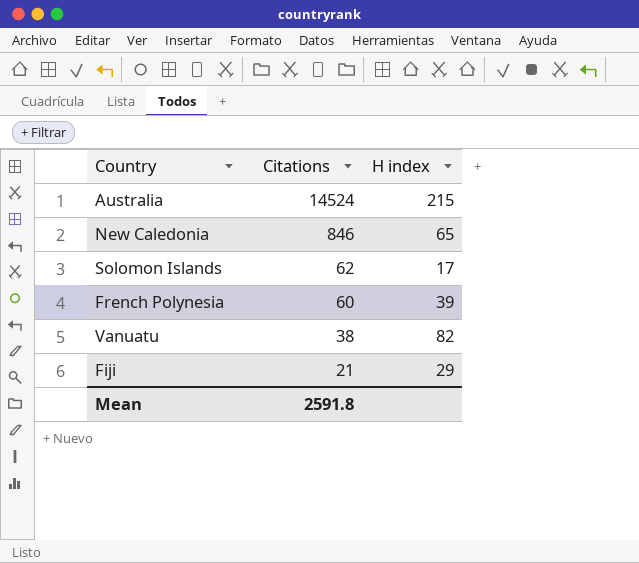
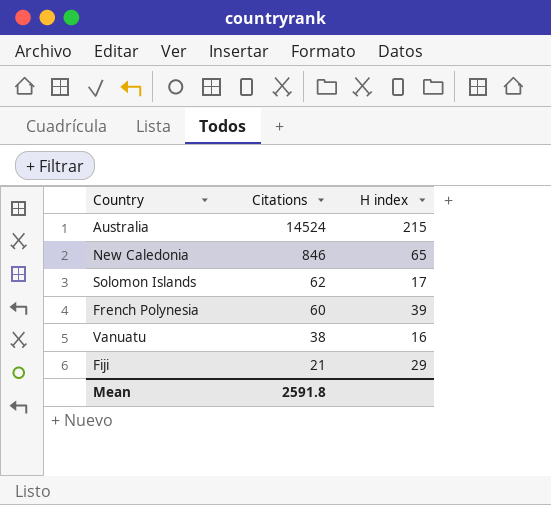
Vanuatu | H index: 82 -> 16

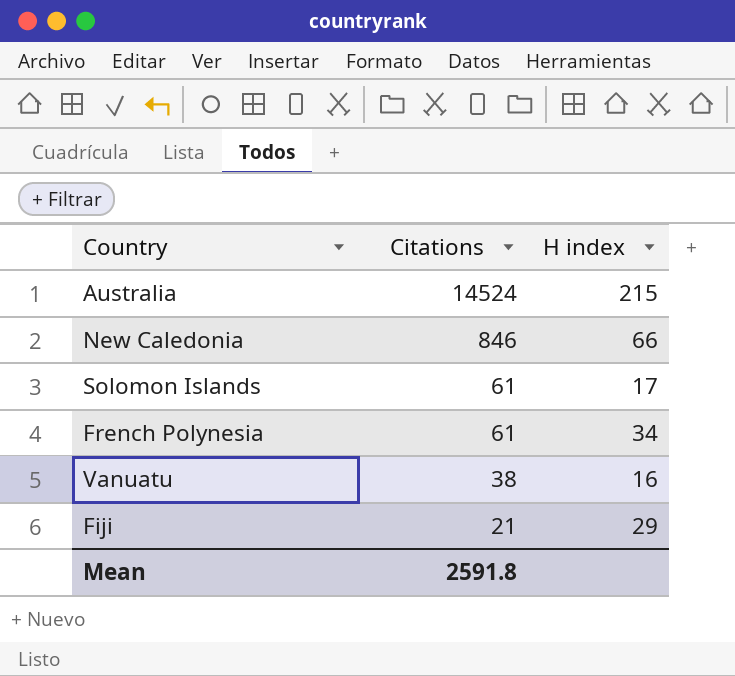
New Caledonia | H index: 65 -> 66
Solomon Islands | Citations: 62 -> 61
French Polynesia | Citations: 60 -> 61
French Polynesia | H index: 39 -> 34

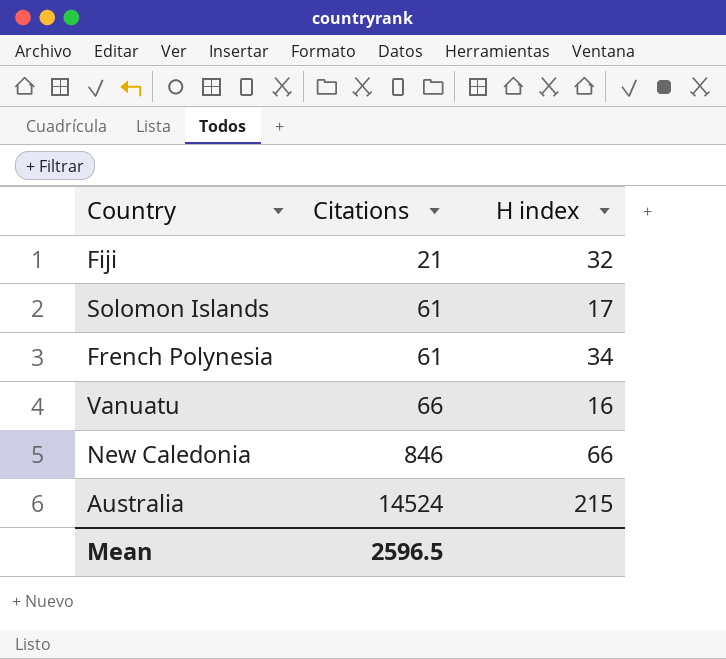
row order: Citations descending -> Citations ascending
Fiji | H index: 29 -> 32
Vanuatu | Citations: 38 -> 66
Mean | Citations: 2591.8 -> 2596.5

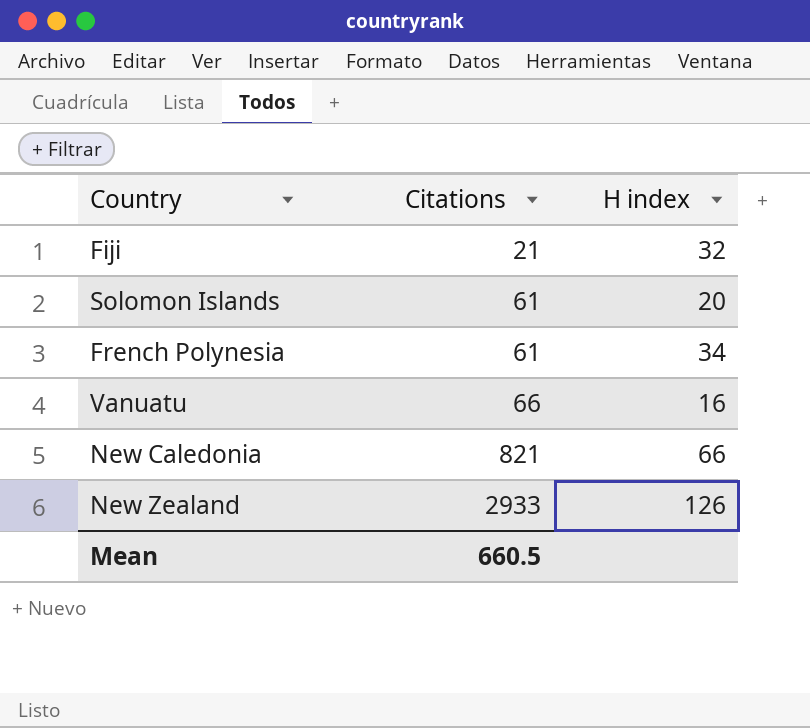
row Australia: 14524 | 215 -> none
Solomon Islands | H index: 17 -> 20
New Caledonia | Citations: 846 -> 821
row New Zealand: none -> 2933 | 126
Mean | Citations: 2596.5 -> 660.5

